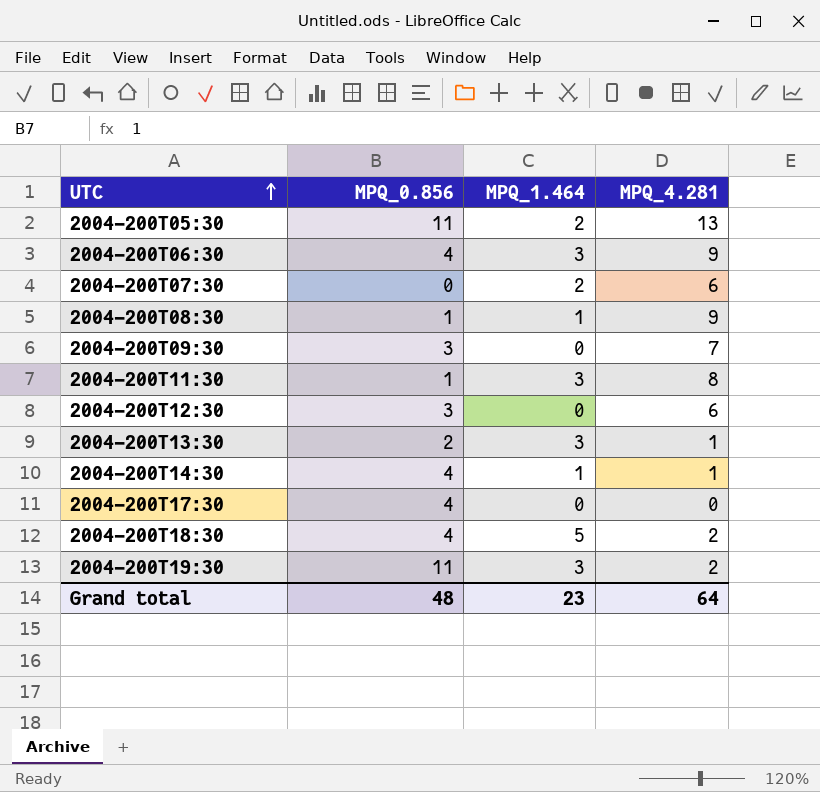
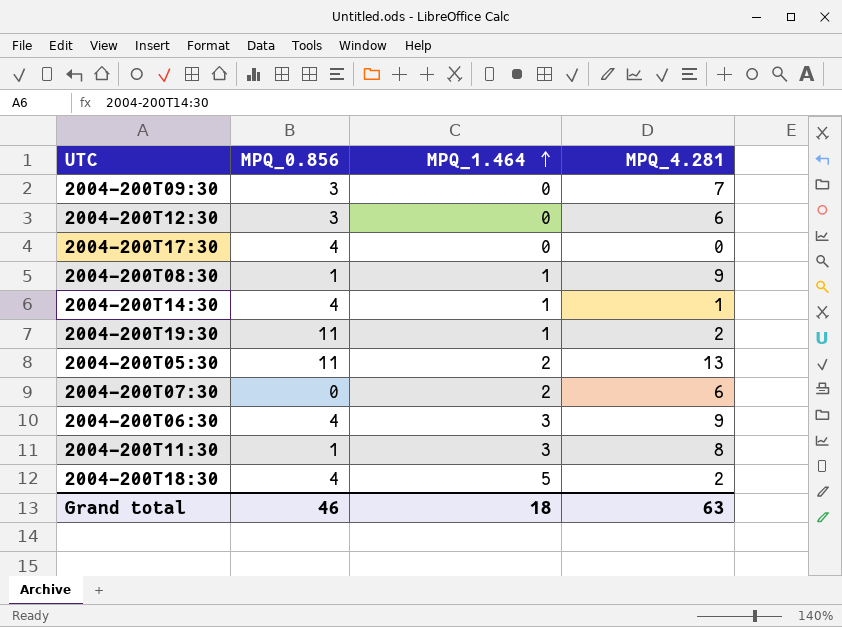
row order: UTC ascending -> MPQ_1.464 ascending
row 2004-200T13:30: 2 | 3 | 1 -> none
2004-200T19:30 | MPQ_1.464: 3 -> 1
Grand total | MPQ_0.856: 48 -> 46
Grand total | MPQ_1.464: 23 -> 18
Grand total | MPQ_4.281: 64 -> 63

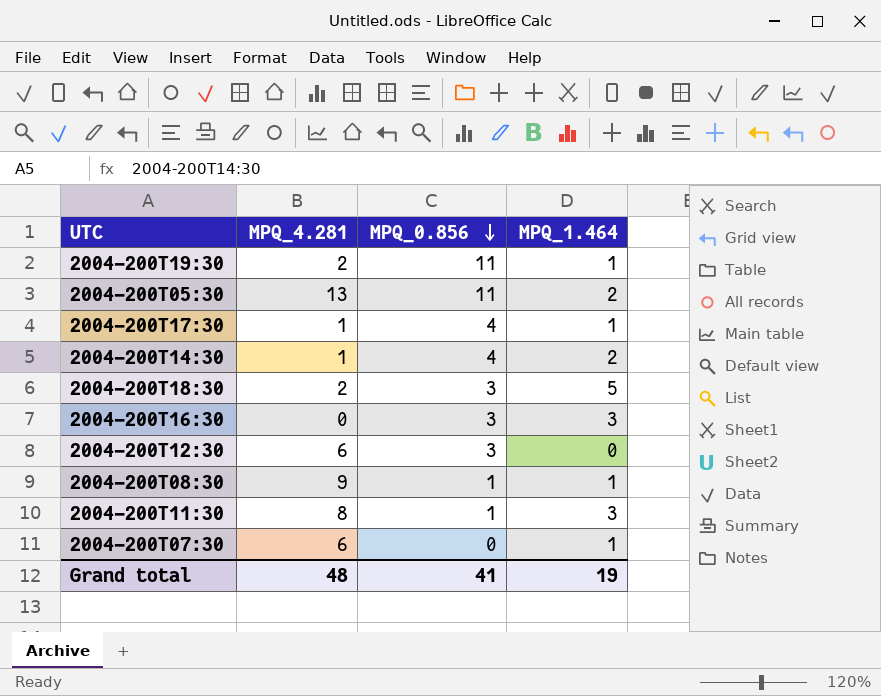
row order: MPQ_1.464 ascending -> MPQ_0.856 descending
column MPQ_4.281 | position: 4 -> 2
row 2004-200T09:30: 3 | 0 | 7 -> none
row 2004-200T06:30: 4 | 3 | 9 -> none
2004-200T17:30 | MPQ_4.281: 0 -> 1
2004-200T17:30 | MPQ_1.464: 0 -> 1
2004-200T14:30 | MPQ_1.464: 1 -> 2
2004-200T18:30 | MPQ_0.856: 4 -> 3
row 2004-200T16:30: none -> 0 | 3 | 3
2004-200T07:30 | MPQ_1.464: 2 -> 1
Grand total | MPQ_4.281: 63 -> 48
Grand total | MPQ_0.856: 46 -> 41
Grand total | MPQ_1.464: 18 -> 19

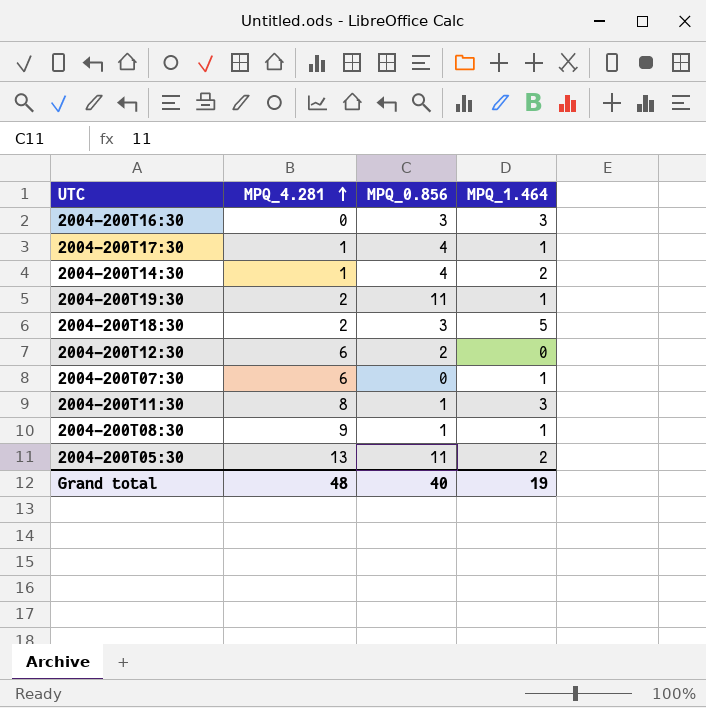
row order: MPQ_0.856 descending -> MPQ_4.281 ascending
2004-200T12:30 | MPQ_0.856: 3 -> 2
Grand total | MPQ_0.856: 41 -> 40

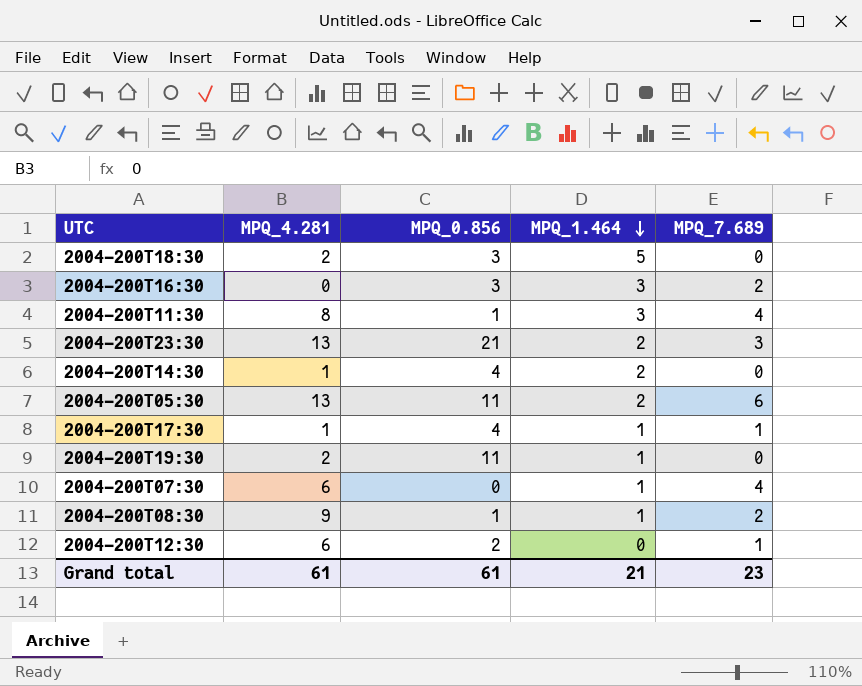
row order: MPQ_4.281 ascending -> MPQ_1.464 descending
column MPQ_7.689 | position: none -> 5
row 2004-200T23:30: none -> 13 | 21 | 2 | 3
Grand total | MPQ_4.281: 48 -> 61
Grand total | MPQ_0.856: 40 -> 61
Grand total | MPQ_1.464: 19 -> 21

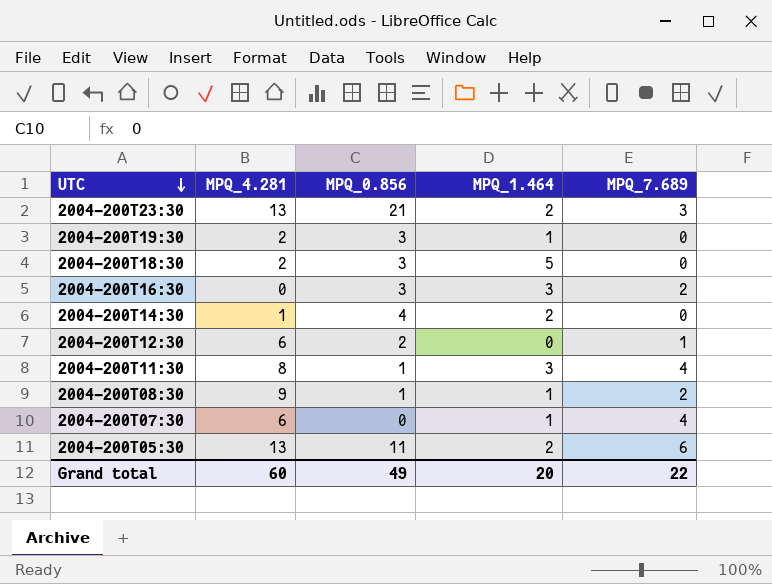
row order: MPQ_1.464 descending -> UTC descending
row 2004-200T17:30: 1 | 4 | 1 | 1 -> none
2004-200T19:30 | MPQ_0.856: 11 -> 3
Grand total | MPQ_4.281: 61 -> 60
Grand total | MPQ_0.856: 61 -> 49
Grand total | MPQ_1.464: 21 -> 20
Grand total | MPQ_7.689: 23 -> 22

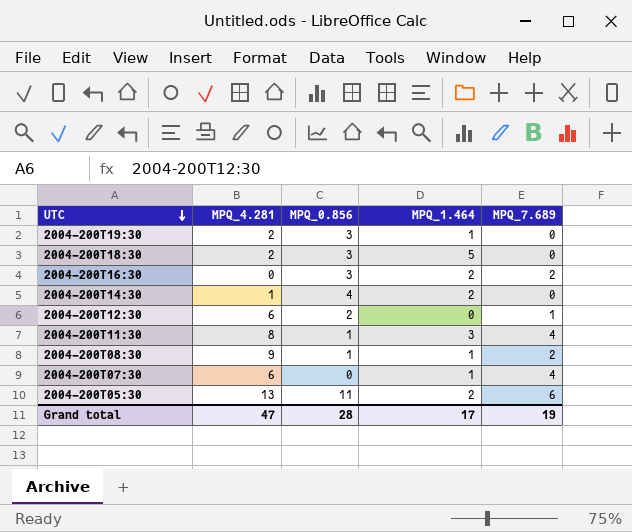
row 2004-200T23:30: 13 | 21 | 2 | 3 -> none
2004-200T16:30 | MPQ_1.464: 3 -> 2
Grand total | MPQ_4.281: 60 -> 47
Grand total | MPQ_0.856: 49 -> 28
Grand total | MPQ_1.464: 20 -> 17
Grand total | MPQ_7.689: 22 -> 19

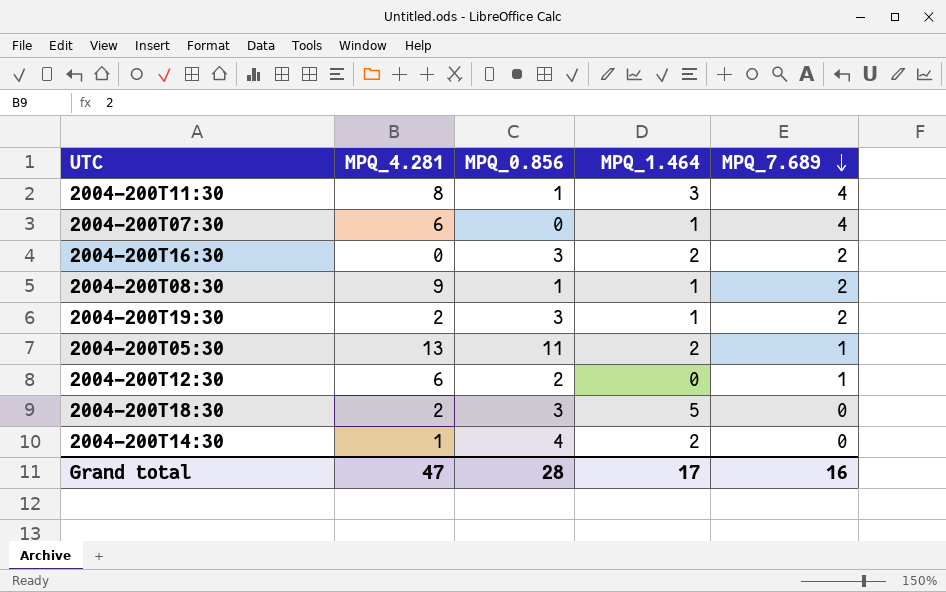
row order: UTC descending -> MPQ_7.689 descending
2004-200T19:30 | MPQ_7.689: 0 -> 2
2004-200T05:30 | MPQ_7.689: 6 -> 1
Grand total | MPQ_7.689: 19 -> 16

